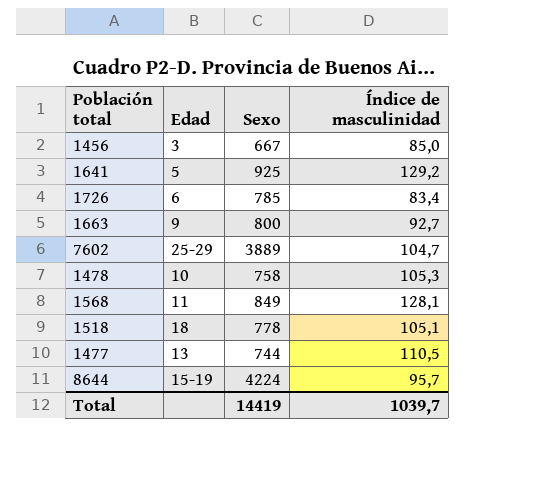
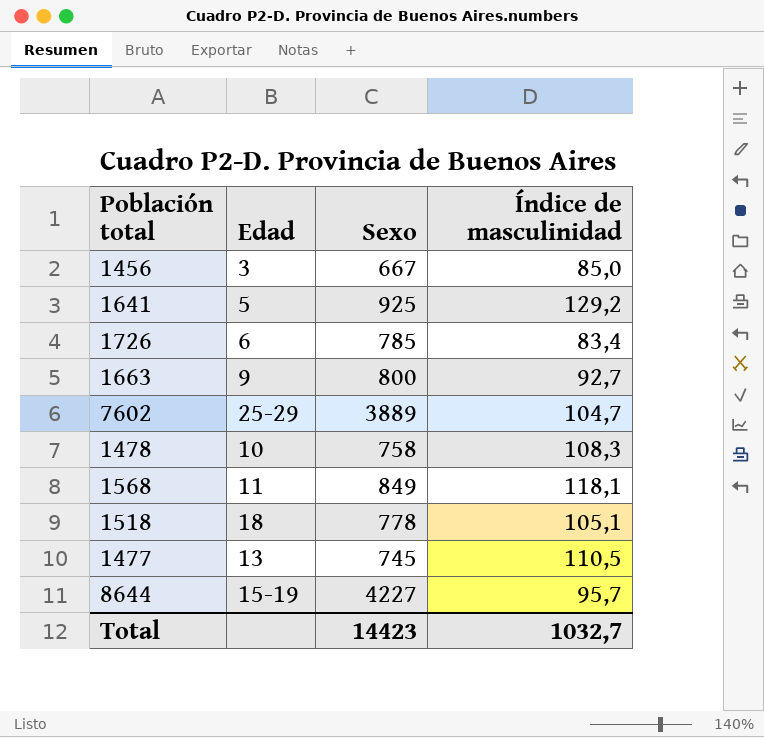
1478 | Índice de masculinidad: 105,3 -> 108,3
1568 | Índice de masculinidad: 128,1 -> 118,1
1477 | Sexo: 744 -> 745
8644 | Sexo: 4224 -> 4227
Total | Sexo: 14419 -> 14423
Total | Índice de masculinidad: 1039,7 -> 1032,7

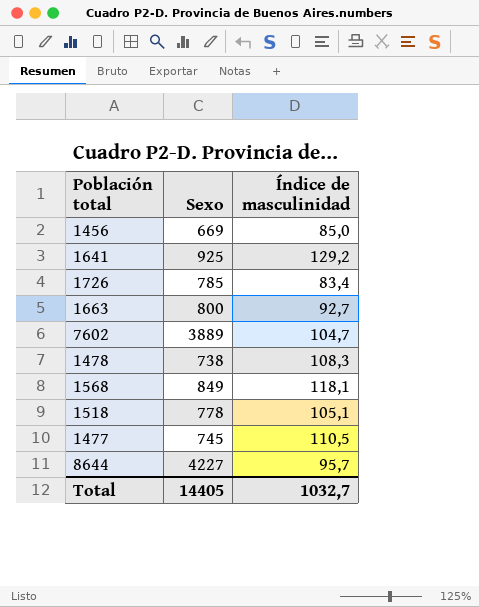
column Edad | position: 2 -> none
1456 | Sexo: 667 -> 669
1478 | Sexo: 758 -> 738
Total | Sexo: 14423 -> 14405

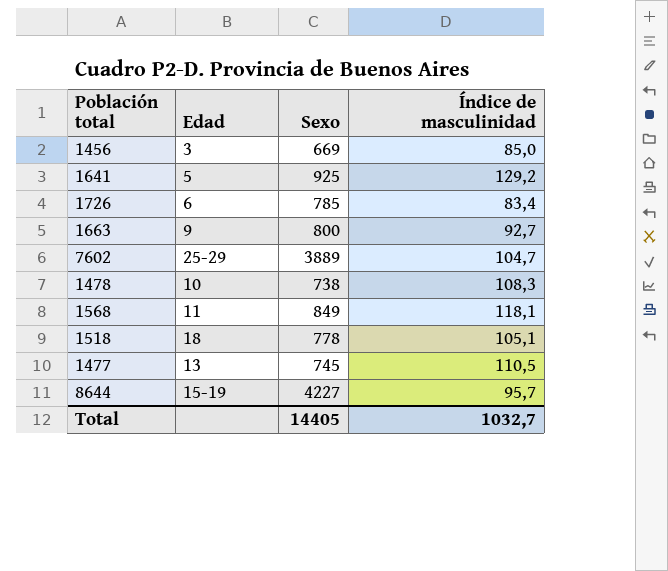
column Edad | position: none -> 2

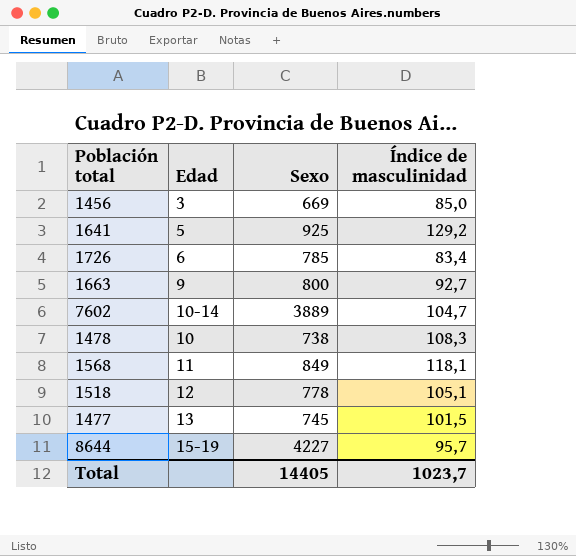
7602 | Edad: 25-29 -> 10-14
1518 | Edad: 18 -> 12
1477 | Índice de masculinidad: 110,5 -> 101,5
Total | Índice de masculinidad: 1032,7 -> 1023,7

